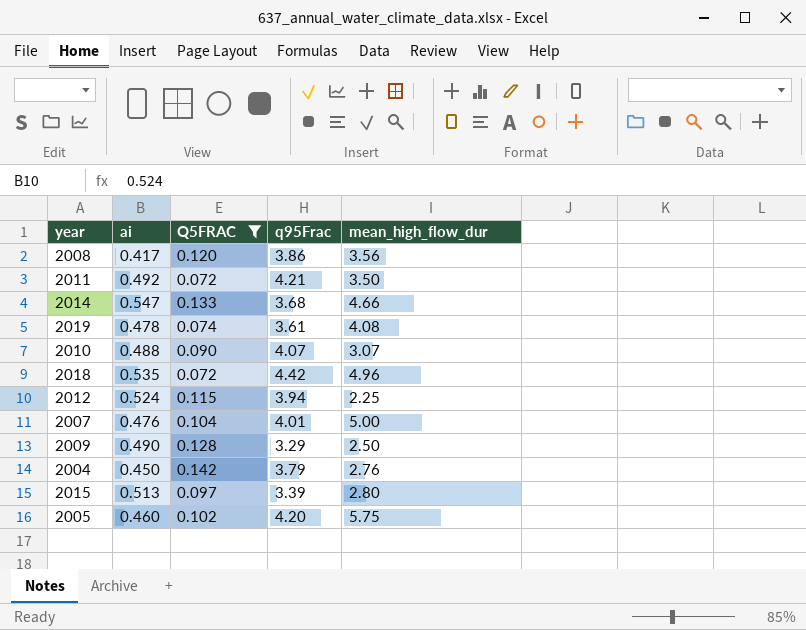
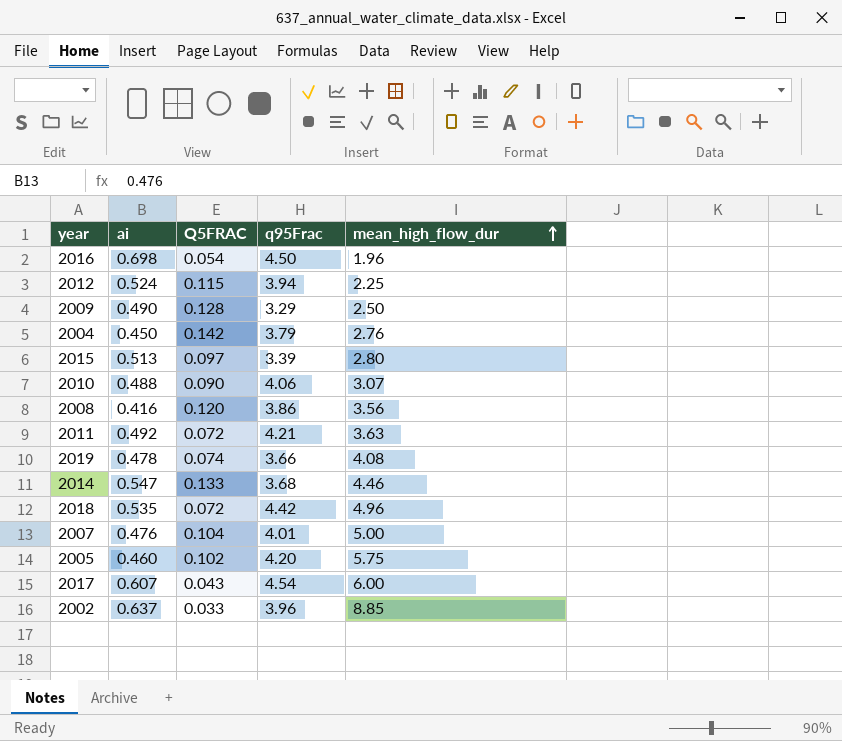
filter: Q5FRAC >= 0.072 -> none
row order: none -> mean_high_flow_dur ascending
2010 | q95Frac: 4.07 -> 4.06
2008 | ai: 0.417 -> 0.416
2011 | mean_high_flow_dur: 3.50 -> 3.63
2019 | q95Frac: 3.61 -> 3.66
2014 | mean_high_flow_dur: 4.66 -> 4.46

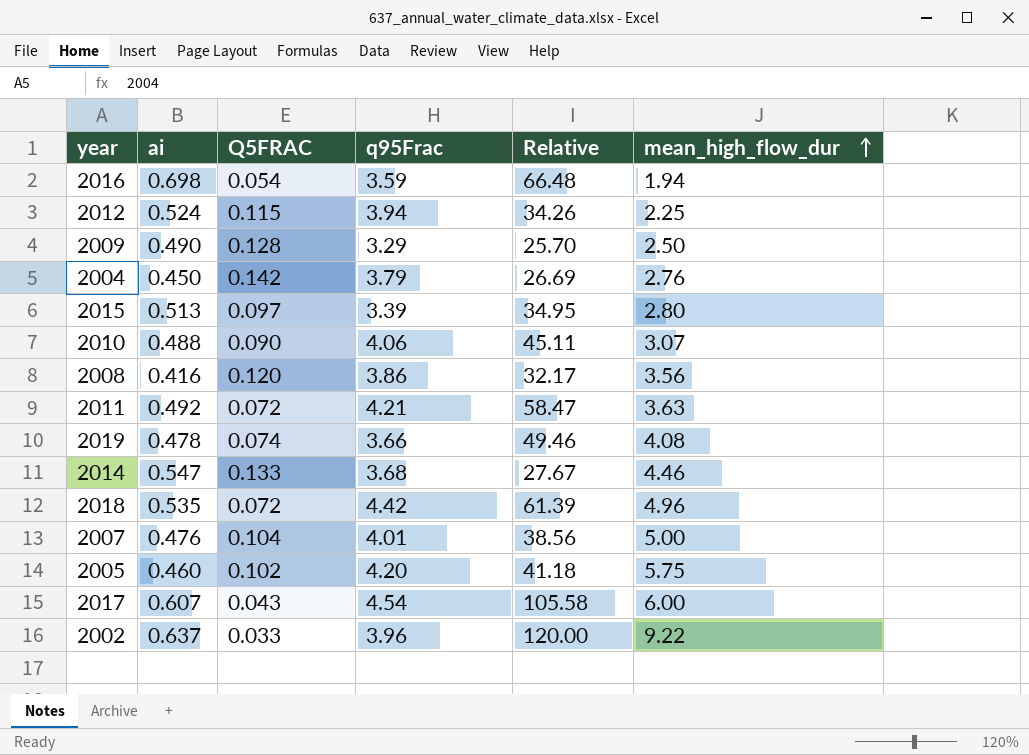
column Relative | formula: none -> [q95Frac] / [Q5FRAC]
2016 | q95Frac: 4.50 -> 3.59
2016 | mean_high_flow_dur: 1.96 -> 1.94
2002 | mean_high_flow_dur: 8.85 -> 9.22

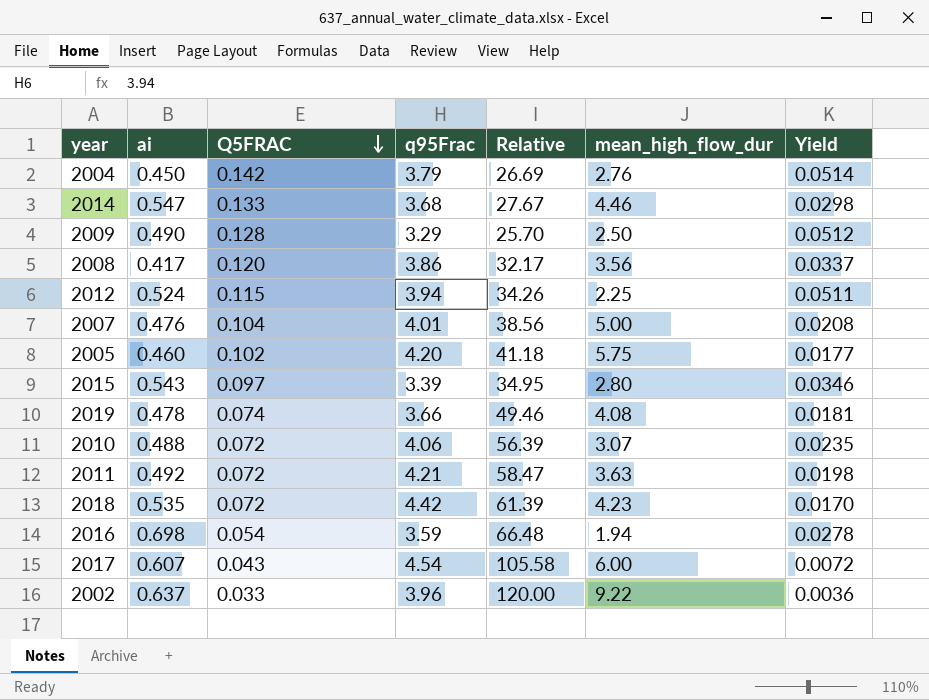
row order: mean_high_flow_dur ascending -> Q5FRAC descending
column Yield | formula: none -> [Q5FRAC] / [mean_high_flow_dur]
2008 | ai: 0.416 -> 0.417
2015 | ai: 0.513 -> 0.543
2010 | Q5FRAC: 0.090 -> 0.072
2010 | Relative: 45.11 -> 56.39
2018 | mean_high_flow_dur: 4.96 -> 4.23

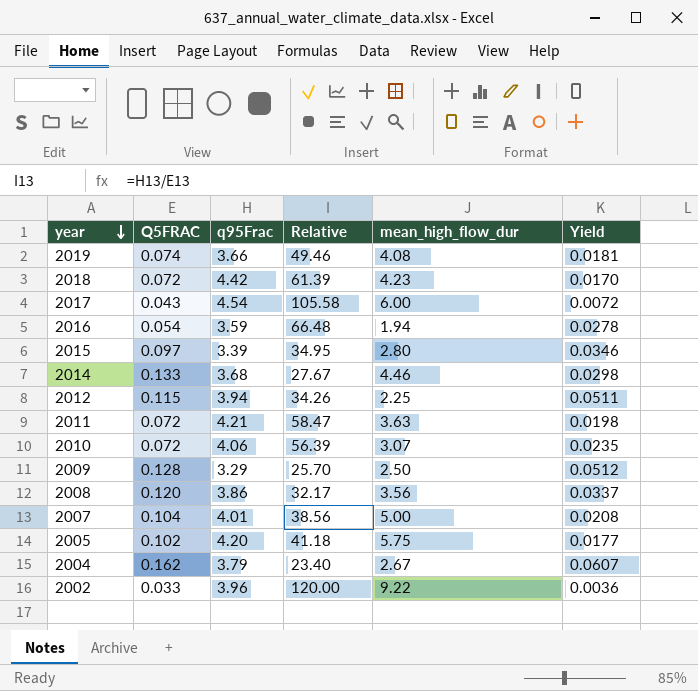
row order: Q5FRAC descending -> year descending
column ai | position: 2 -> none
2004 | Q5FRAC: 0.142 -> 0.162
2004 | Relative: 26.69 -> 23.40
2004 | mean_high_flow_dur: 2.76 -> 2.67
2004 | Yield: 0.0514 -> 0.0607

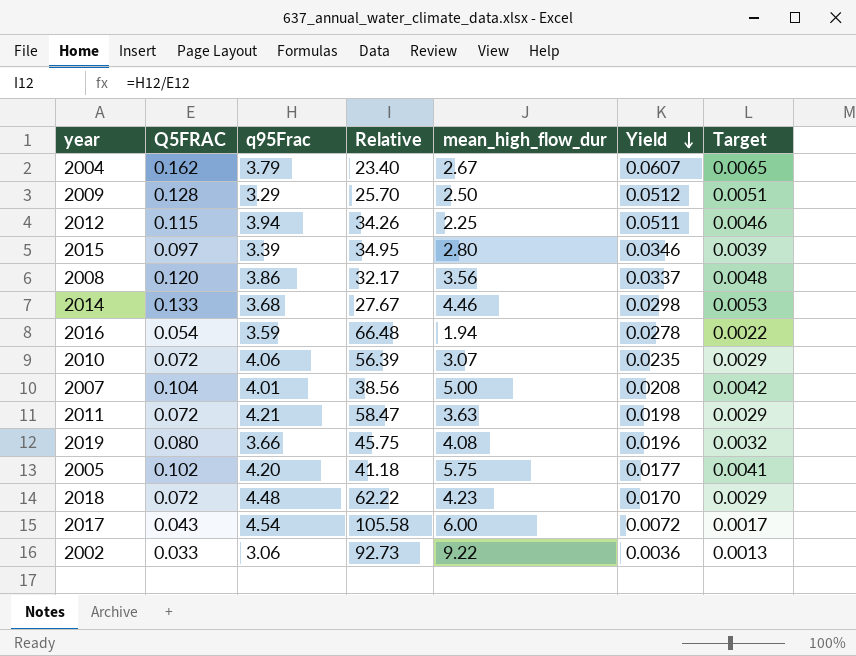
row order: year descending -> Yield descending
column Target | formula: none -> [Q5FRAC] * 0.04
2019 | Q5FRAC: 0.074 -> 0.080
2019 | Relative: 49.46 -> 45.75
2019 | Yield: 0.0181 -> 0.0196
2018 | q95Frac: 4.42 -> 4.48
2018 | Relative: 61.39 -> 62.22
2002 | q95Frac: 3.96 -> 3.06
2002 | Relative: 120.00 -> 92.73

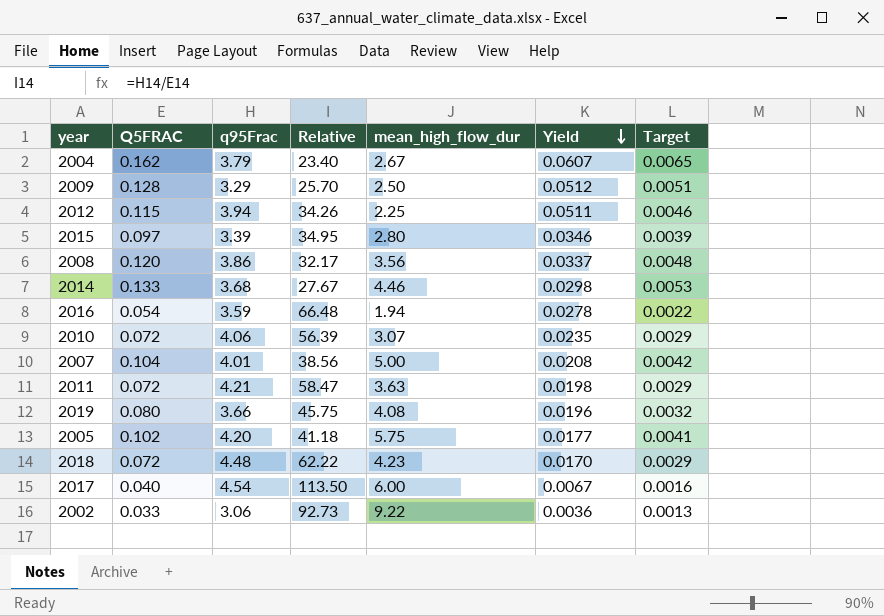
2017 | Q5FRAC: 0.043 -> 0.040
2017 | Relative: 105.58 -> 113.50
2017 | Yield: 0.0072 -> 0.0067
2017 | Target: 0.0017 -> 0.0016

